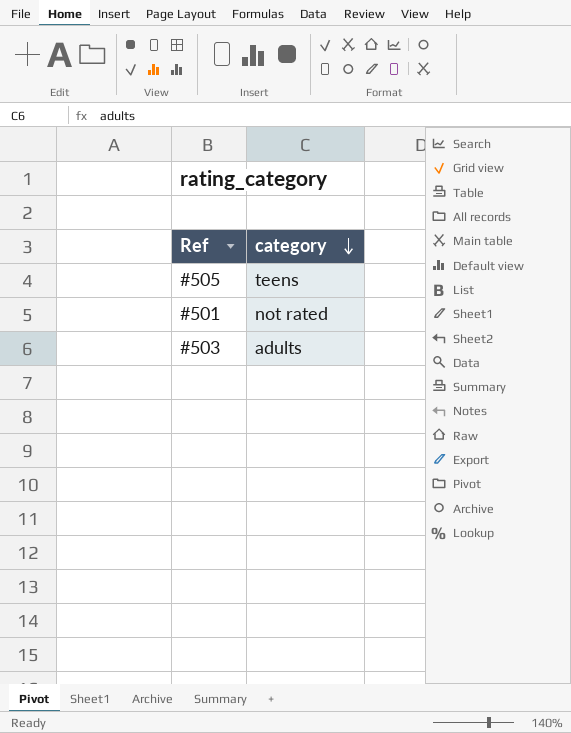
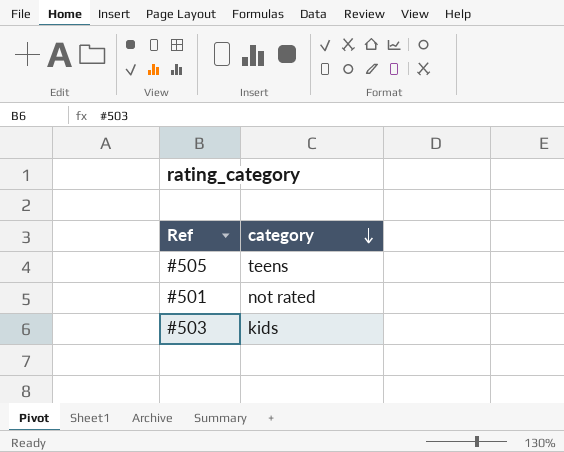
#503 | category: adults -> kids

